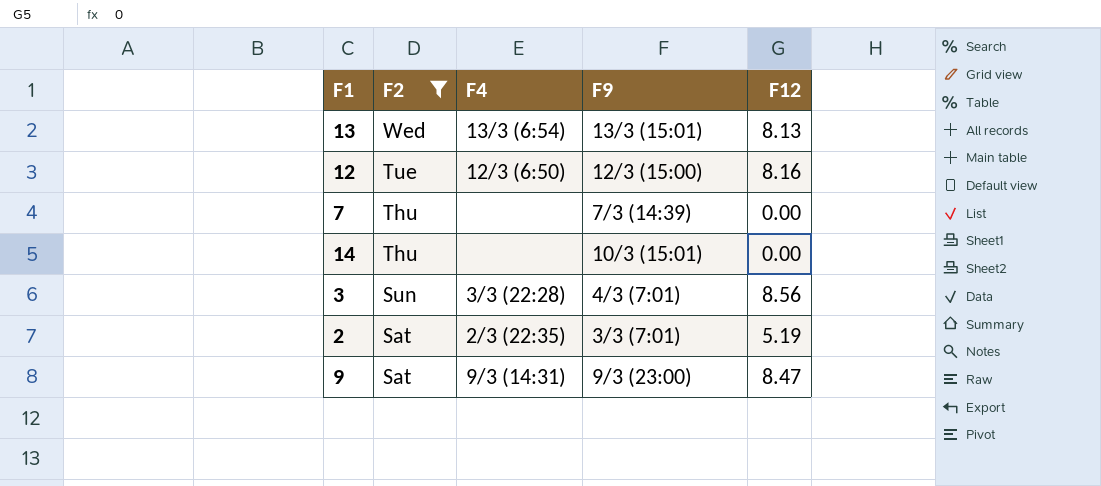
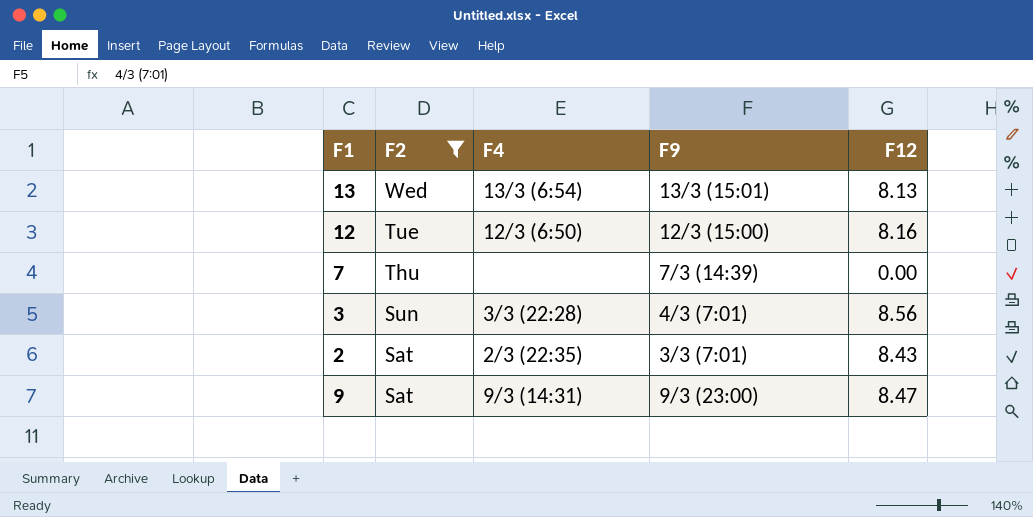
row 14: Thu | none | 10/3 (15:01) | 0.00 -> none
2 | F12: 5.19 -> 8.43

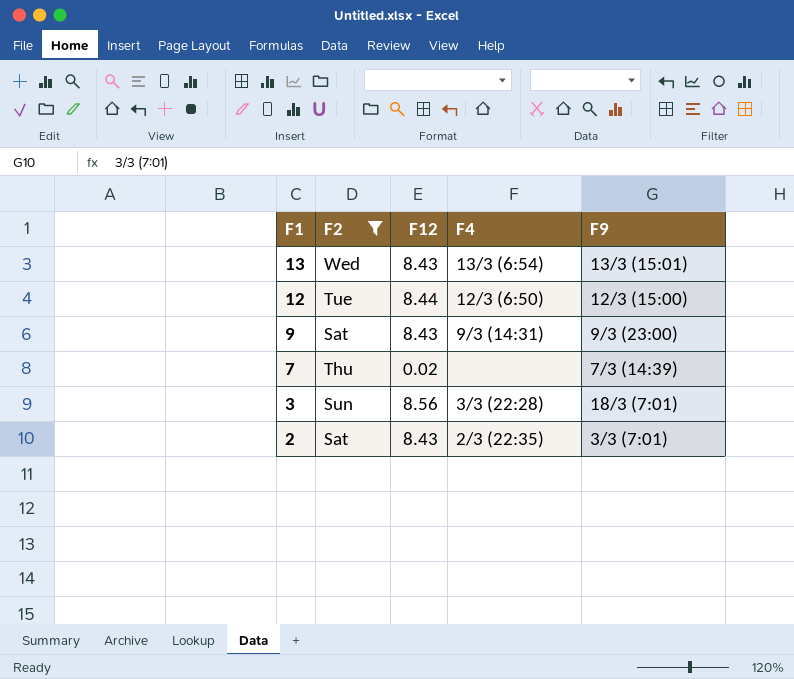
row order: F2 descending -> F1 descending
column F12 | position: 5 -> 3
13 | F12: 8.13 -> 8.43
12 | F12: 8.16 -> 8.44
9 | F12: 8.47 -> 8.43
7 | F12: 0.00 -> 0.02
3 | F9: 4/3 (7:01) -> 18/3 (7:01)

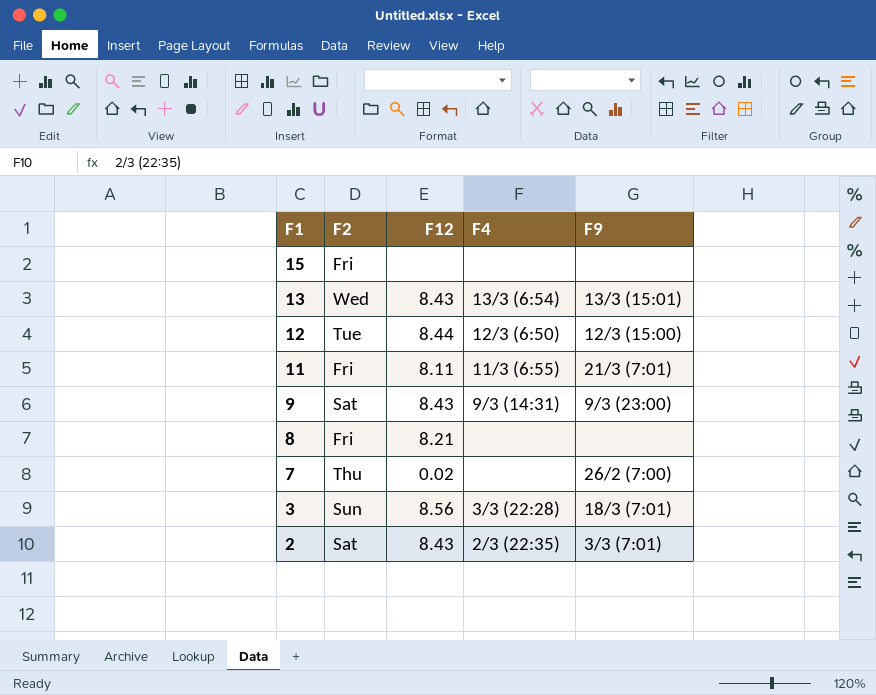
filter: F2 != Fri -> none
7 | F9: 7/3 (14:39) -> 26/2 (7:00)

